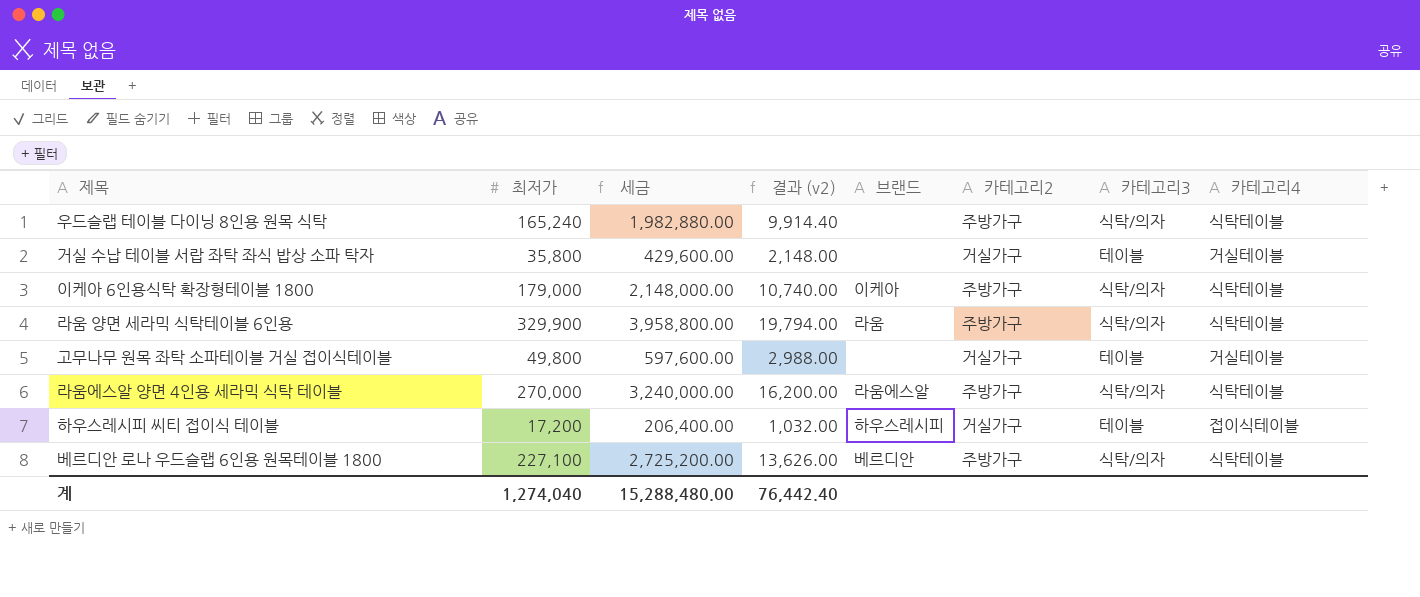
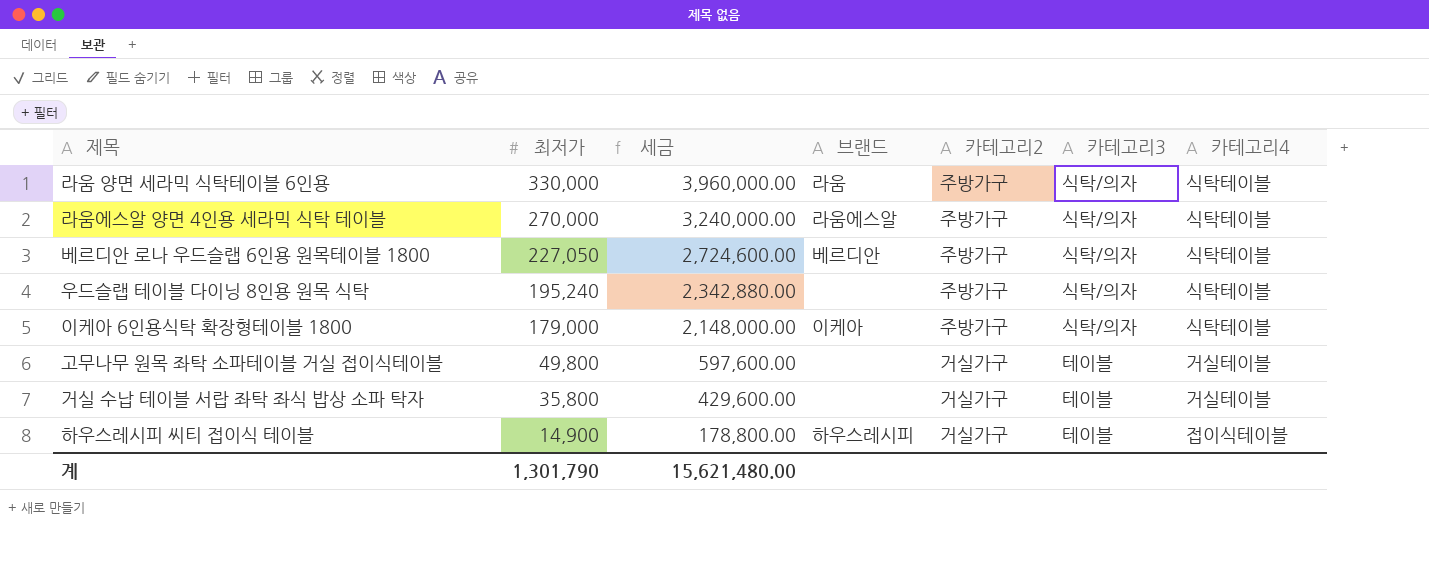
row order: none -> 최저가 descending
column 결과 (v2) | formula: [최저가] * 0.06 -> none
라움 양면 세라믹 식탁테이블 6인용 | 최저가: 329,900 -> 330,000
라움 양면 세라믹 식탁테이블 6인용 | 세금: 3,958,800.00 -> 3,960,000.00
베르디안 로나 우드슬랩 6인용 원목테이블 1800 | 최저가: 227,100 -> 227,050
베르디안 로나 우드슬랩 6인용 원목테이블 1800 | 세금: 2,725,200.00 -> 2,724,600.00
우드슬랩 테이블 다이닝 8인용 원목 식탁 | 최저가: 165,240 -> 195,240
우드슬랩 테이블 다이닝 8인용 원목 식탁 | 세금: 1,982,880.00 -> 2,342,880.00
하우스레시피 씨티 접이식 테이블 | 최저가: 17,200 -> 14,900
하우스레시피 씨티 접이식 테이블 | 세금: 206,400.00 -> 178,800.00
계 | 최저가: 1,274,040 -> 1,301,790
계 | 세금: 15,288,480.00 -> 15,621,480.00

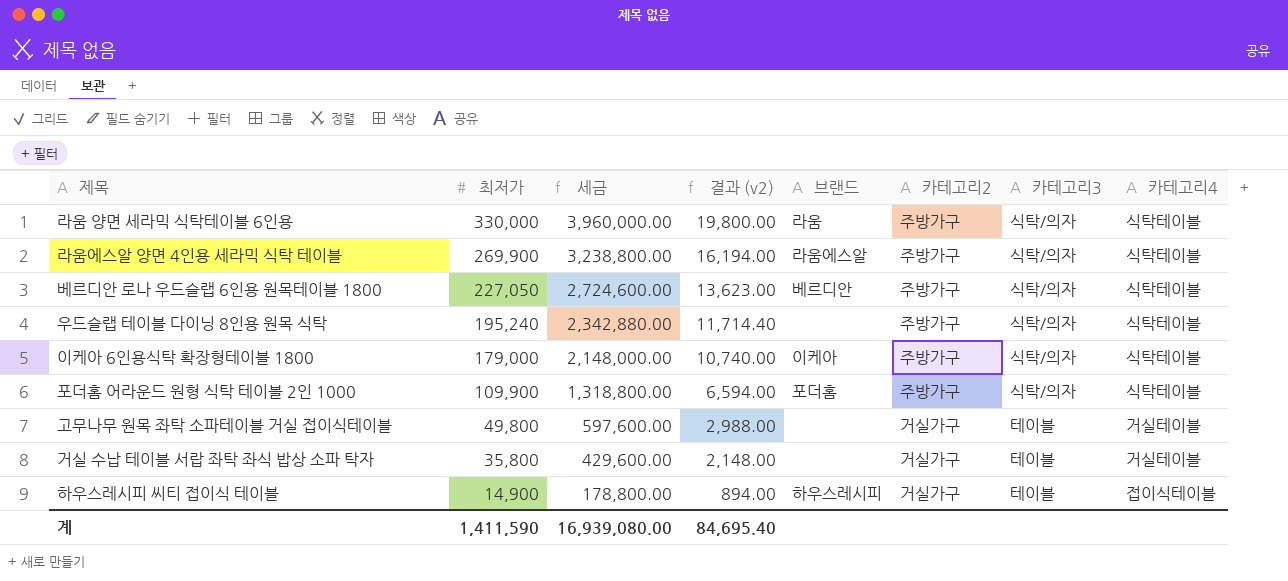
column 결과 (v2) | formula: none -> [최저가] * 0.06
라움에스알 양면 4인용 세라믹 식탁 테이블 | 최저가: 270,000 -> 269,900
라움에스알 양면 4인용 세라믹 식탁 테이블 | 세금: 3,240,000.00 -> 3,238,800.00
row 포더홈 어라운드 원형 식탁 테이블 2인 1000: none -> 109,900 | 1,318,800.00 | 6,594.00 | 포더홈 | 주방가구 | 식탁/의자 | 식탁테이블
계 | 최저가: 1,301,790 -> 1,411,590
계 | 세금: 15,621,480.00 -> 16,939,080.00

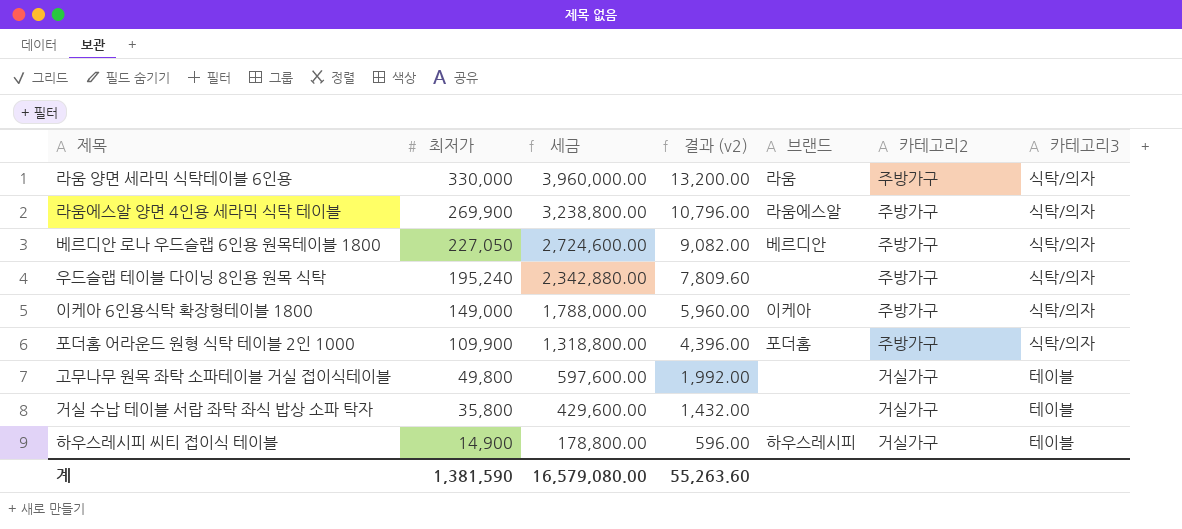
column 카테고리4 | position: 8 -> none
column 결과 (v2) | formula: [최저가] * 0.06 -> [최저가] * 0.04
이케아 6인용식탁 확장형테이블 1800 | 최저가: 179,000 -> 149,000
이케아 6인용식탁 확장형테이블 1800 | 세금: 2,148,000.00 -> 1,788,000.00
계 | 최저가: 1,411,590 -> 1,381,590
계 | 세금: 16,939,080.00 -> 16,579,080.00
계 | 결과 (v2): 84,695.40 -> 55,263.60

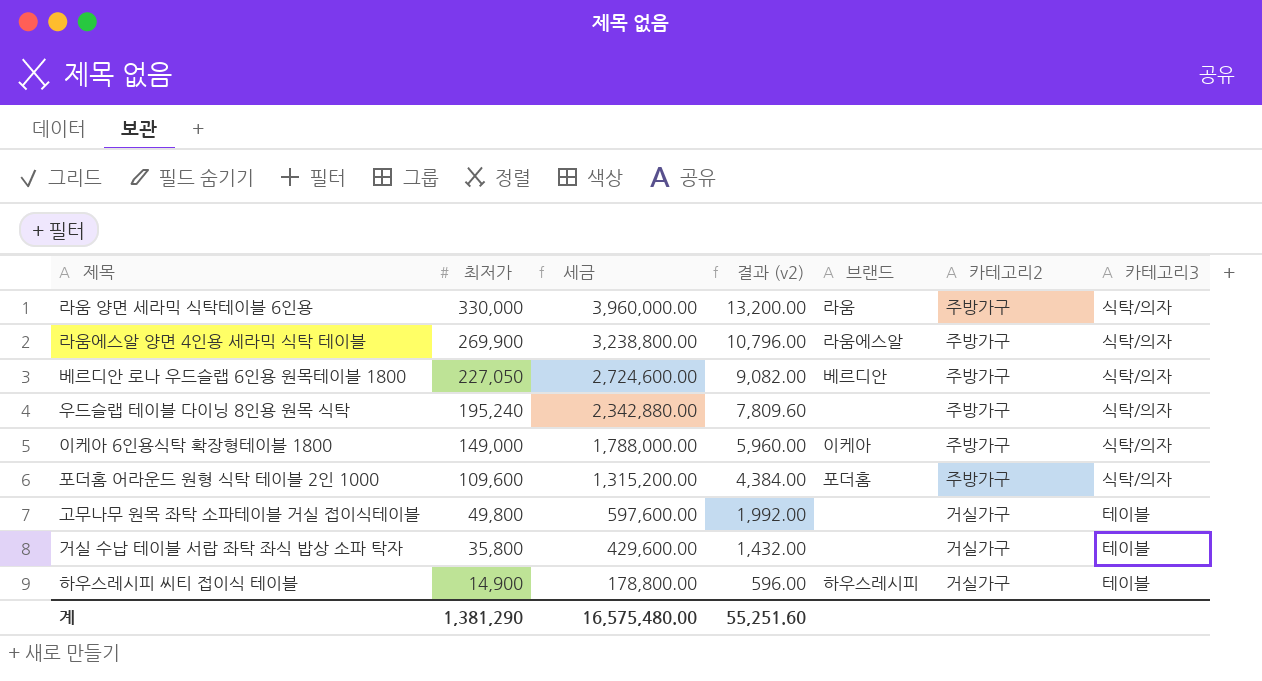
포더홈 어라운드 원형 식탁 테이블 2인 1000 | 최저가: 109,900 -> 109,600
포더홈 어라운드 원형 식탁 테이블 2인 1000 | 세금: 1,318,800.00 -> 1,315,200.00
포더홈 어라운드 원형 식탁 테이블 2인 1000 | 결과 (v2): 4,396.00 -> 4,384.00
계 | 최저가: 1,381,590 -> 1,381,290
계 | 세금: 16,579,080.00 -> 16,575,480.00
계 | 결과 (v2): 55,263.60 -> 55,251.60

